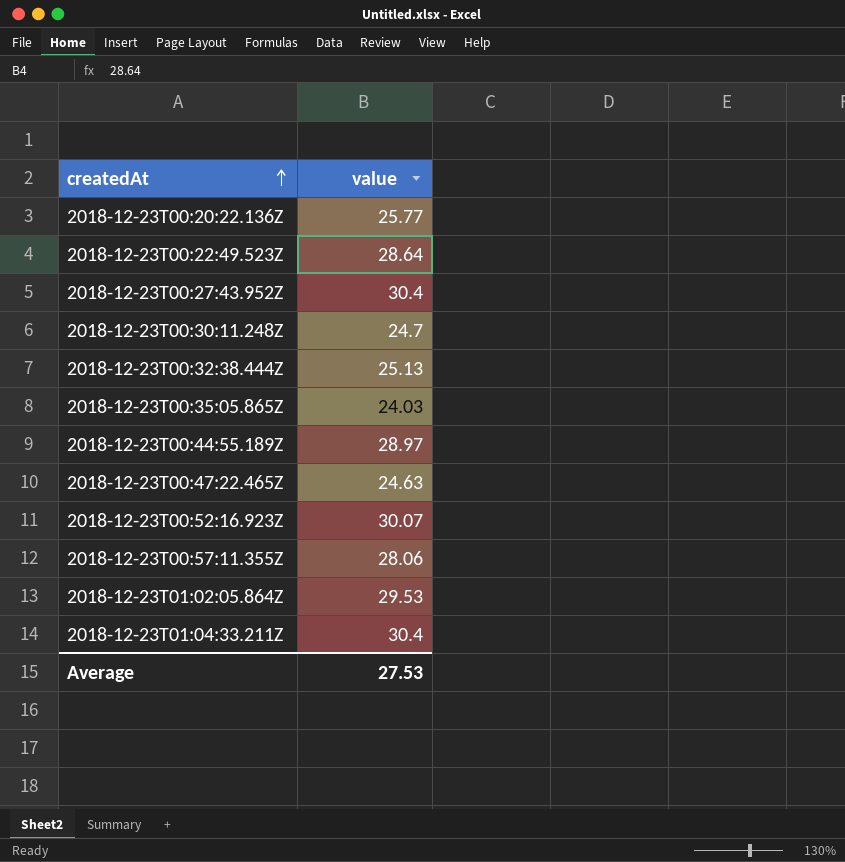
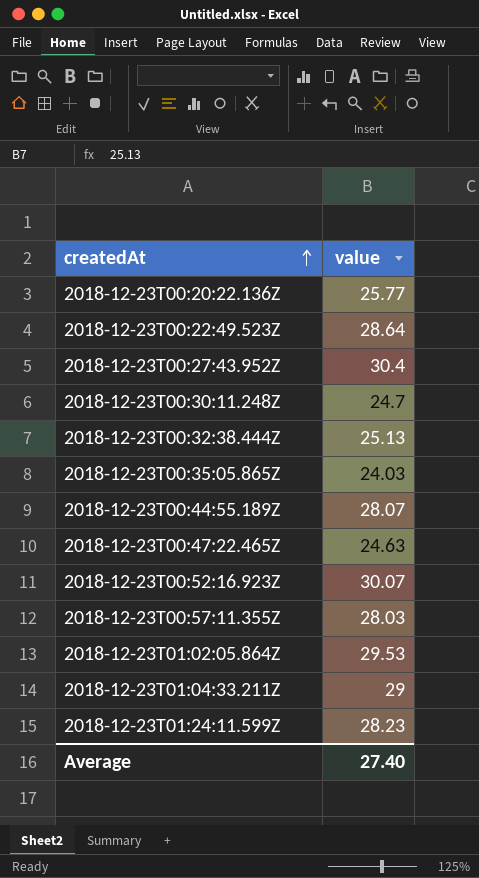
2018-12-23T00:44:55.189Z | value: 28.97 -> 28.07
2018-12-23T00:57:11.355Z | value: 28.06 -> 28.03
2018-12-23T01:04:33.211Z | value: 30.4 -> 29
row 2018-12-23T01:24:11.599Z: none -> 28.23
Average | value: 27.53 -> 27.40

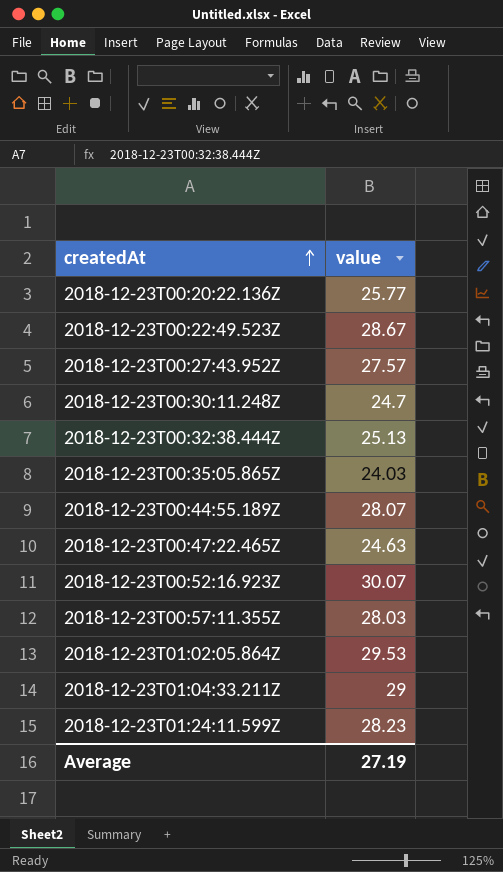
2018-12-23T00:22:49.523Z | value: 28.64 -> 28.67
2018-12-23T00:27:43.952Z | value: 30.4 -> 27.57
Average | value: 27.40 -> 27.19

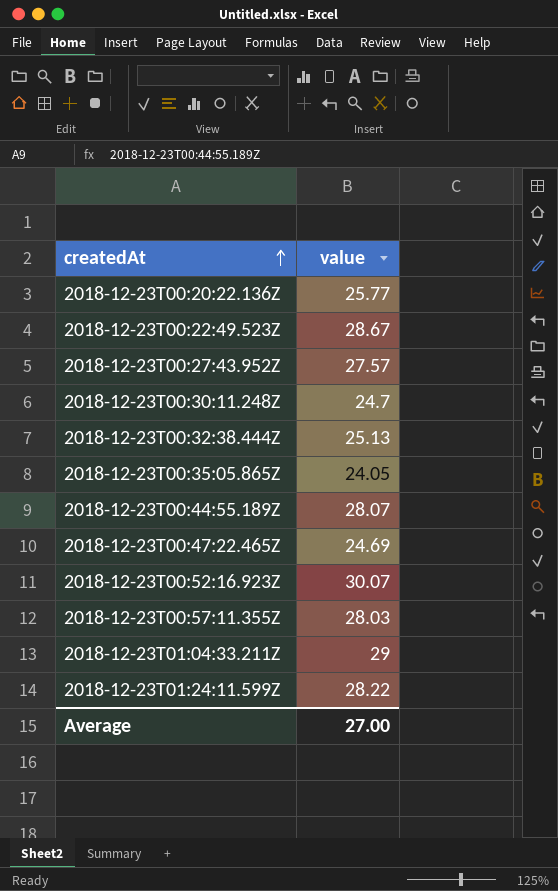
row 2018-12-23T01:02:05.864Z: 29.53 -> none
2018-12-23T00:35:05.865Z | value: 24.03 -> 24.05
2018-12-23T00:47:22.465Z | value: 24.63 -> 24.69
2018-12-23T01:24:11.599Z | value: 28.23 -> 28.22
Average | value: 27.19 -> 27.00

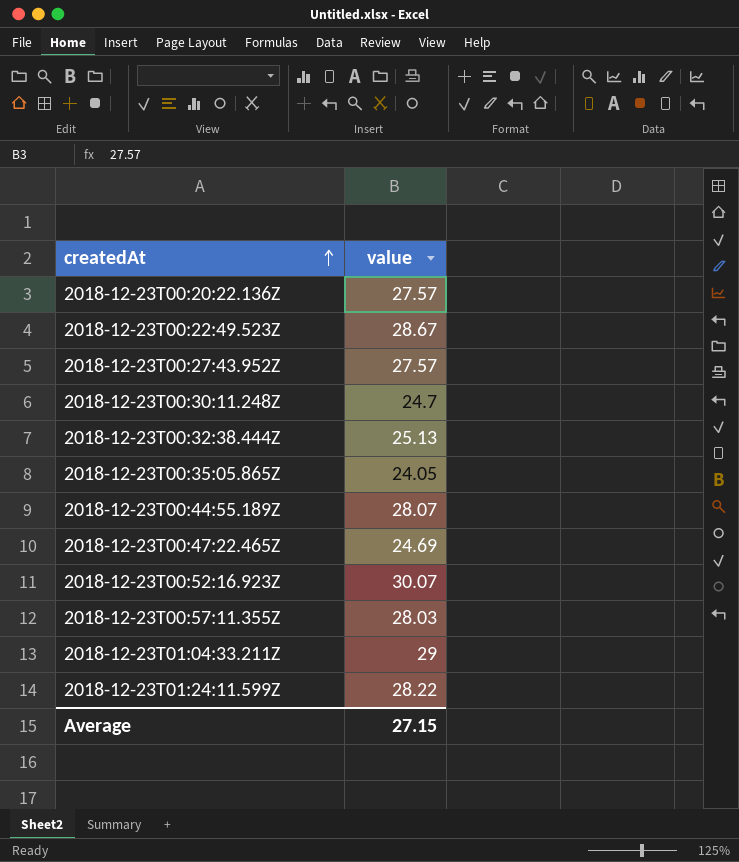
2018-12-23T00:20:22.136Z | value: 25.77 -> 27.57
Average | value: 27.00 -> 27.15

